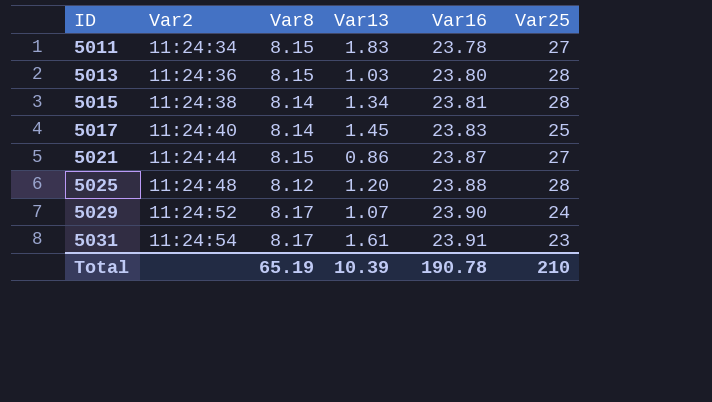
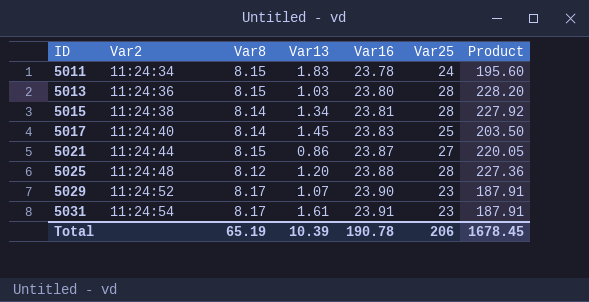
column Product | formula: none -> [Var8] * [Var25]
5011 | Var25: 27 -> 24
5029 | Var25: 24 -> 23
Total | Var25: 210 -> 206

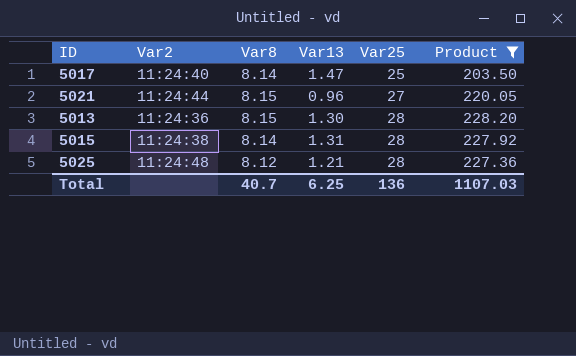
filter: none -> Product >= 203.50
row order: ID ascending -> Var25 ascending
column Var16 | position: 5 -> none
5017 | Var13: 1.45 -> 1.47
5021 | Var13: 0.86 -> 0.96
5013 | Var13: 1.03 -> 1.30
5015 | Var13: 1.34 -> 1.31
5025 | Var13: 1.20 -> 1.21
Total | Var8: 65.19 -> 40.7
Total | Var13: 10.39 -> 6.25
Total | Var25: 206 -> 136
Total | Product: 1678.45 -> 1107.03

